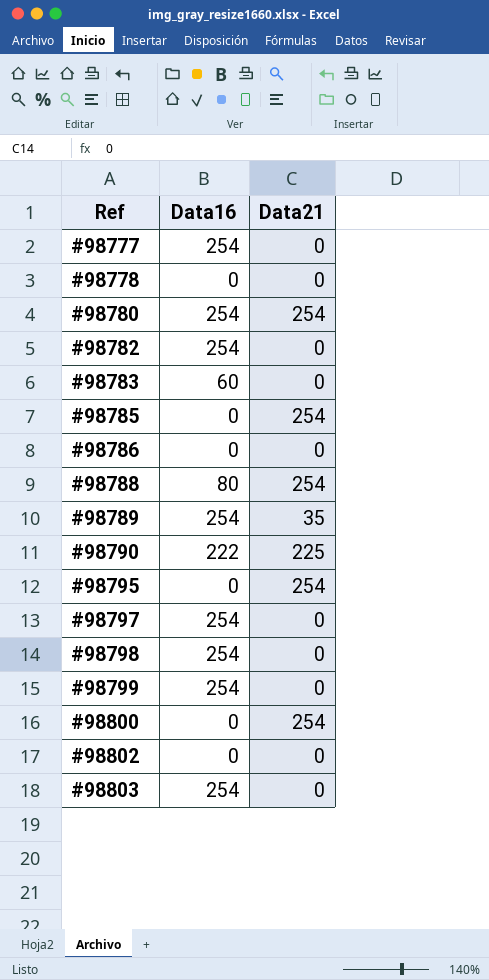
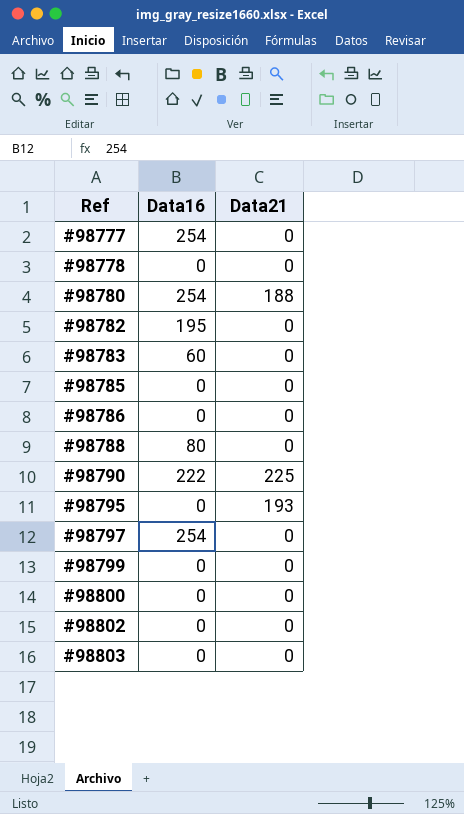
row #98789: 254 | 35 -> none
row #98798: 254 | 0 -> none
#98780 | Data21: 254 -> 188
#98782 | Data16: 254 -> 195
#98785 | Data21: 254 -> 0
#98788 | Data21: 254 -> 0
#98795 | Data21: 254 -> 193
#98799 | Data16: 254 -> 0
#98800 | Data21: 254 -> 0
#98803 | Data16: 254 -> 0

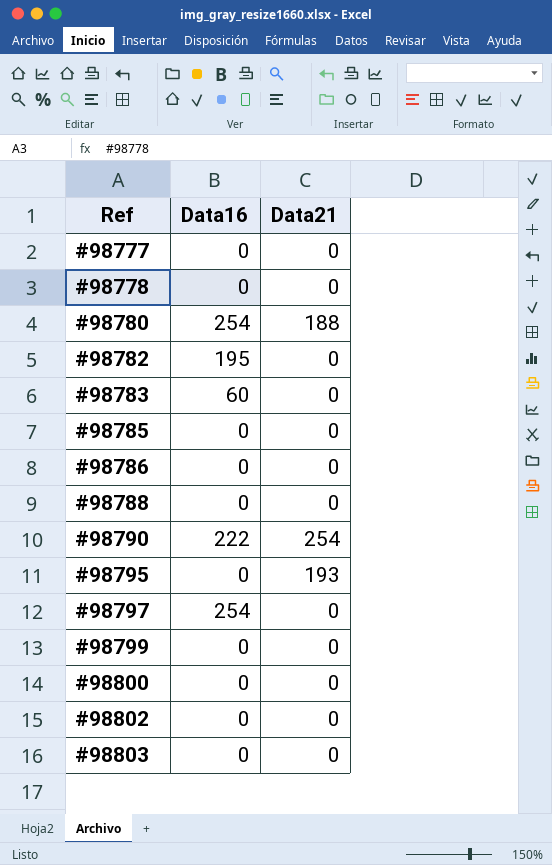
#98777 | Data16: 254 -> 0
#98788 | Data16: 80 -> 0
#98790 | Data21: 225 -> 254

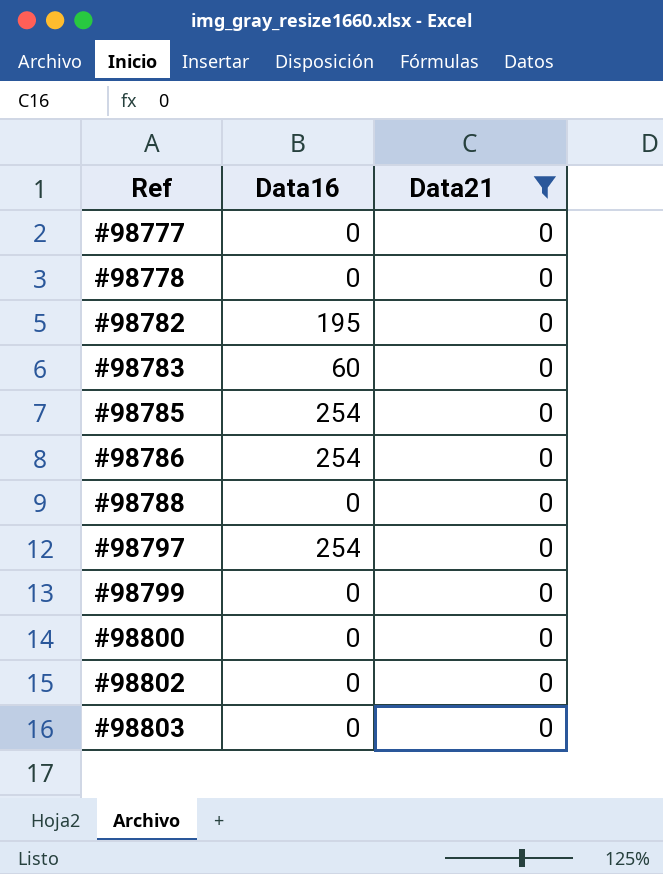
filter: none -> Data21 = 0
#98785 | Data16: 0 -> 254
#98786 | Data16: 0 -> 254

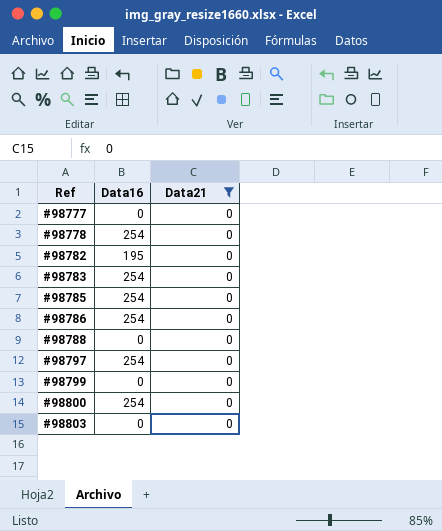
row #98802: 0 | 0 -> none
#98778 | Data16: 0 -> 254
#98783 | Data16: 60 -> 254
#98800 | Data16: 0 -> 254

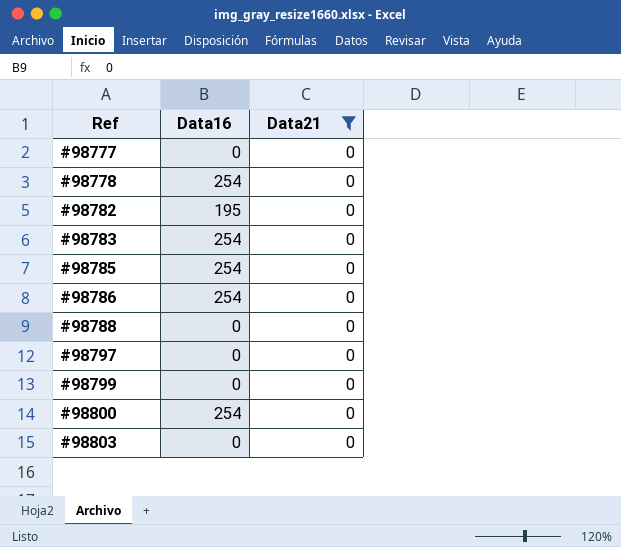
#98797 | Data16: 254 -> 0

